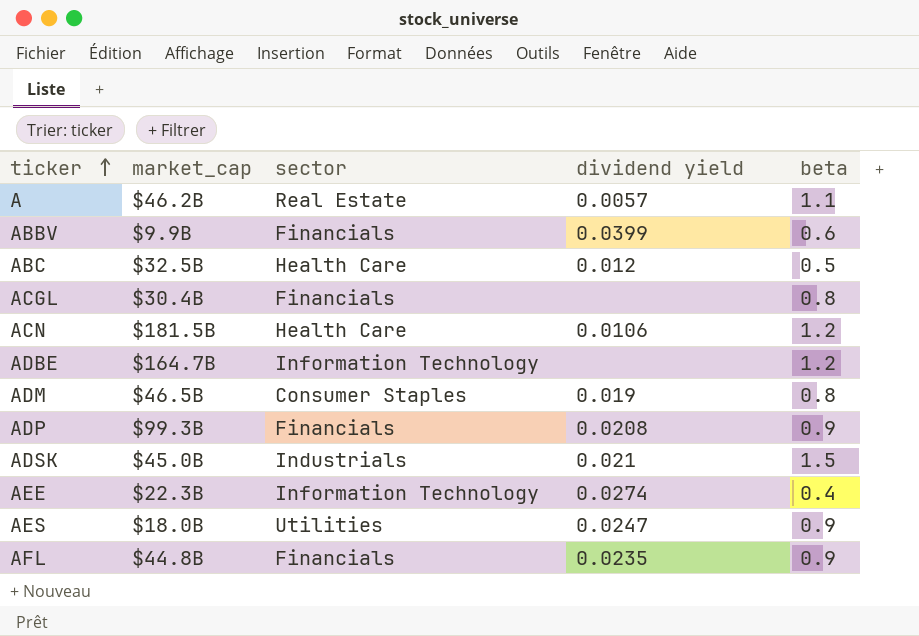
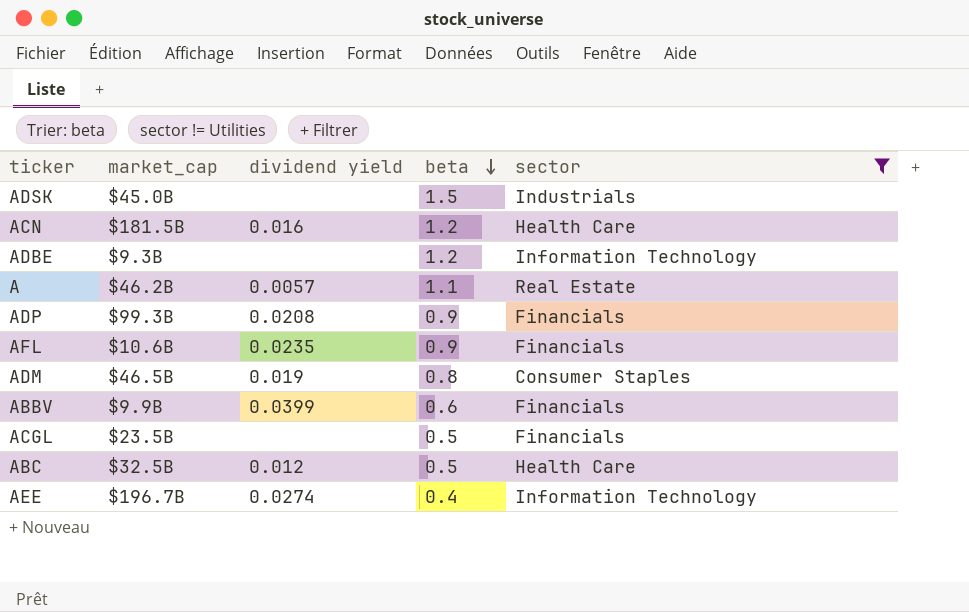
filter: none -> sector != Utilities
row order: ticker ascending -> beta descending
column sector | position: 3 -> 5
ADSK | dividend yield: 0.021 -> none
ACN | dividend yield: 0.0106 -> 0.016
ADBE | market_cap: $164.7B -> $9.3B
AFL | market_cap: $44.8B -> $10.6B
ACGL | market_cap: $30.4B -> $23.5B
ACGL | beta: 0.8 -> 0.5
AEE | market_cap: $22.3B -> $196.7B

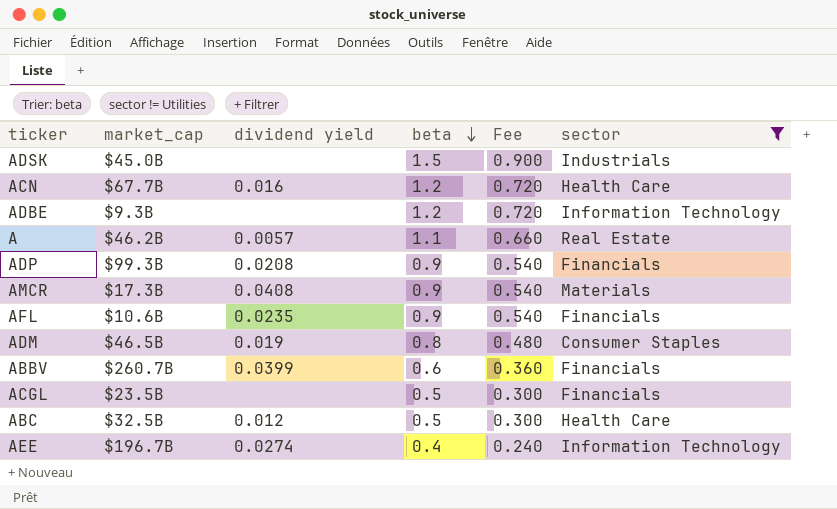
column Fee | formula: none -> [beta] * 0.6
ACN | market_cap: $181.5B -> $67.7B
row AMCR: none -> $17.3B | 0.0408 | 0.9 | 0.540 | Materials
ABBV | market_cap: $9.9B -> $260.7B

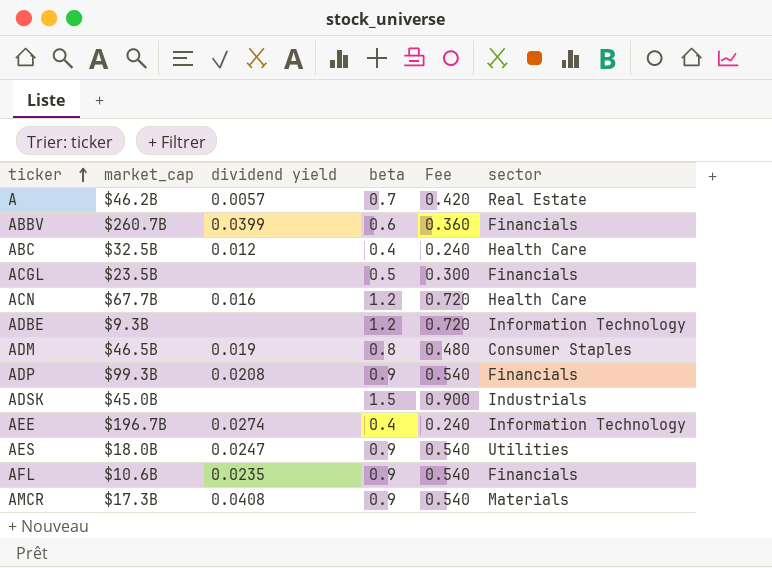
filter: sector != Utilities -> none
row order: beta descending -> ticker ascending
A | beta: 1.1 -> 0.7
A | Fee: 0.660 -> 0.420
ABC | beta: 0.5 -> 0.4
ABC | Fee: 0.300 -> 0.240

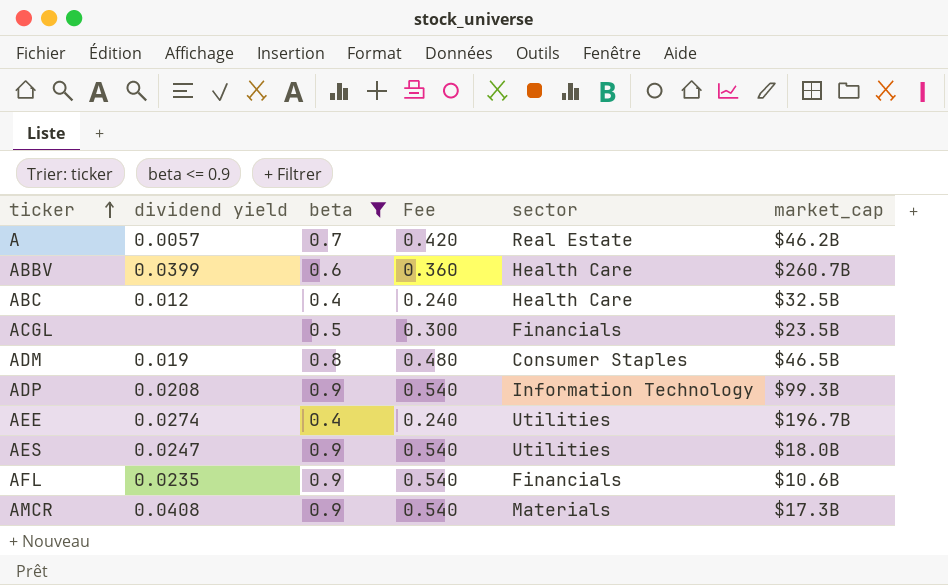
filter: none -> beta <= 0.9
column market_cap | position: 2 -> 6
ABBV | sector: Financials -> Health Care
ADP | sector: Financials -> Information Technology
AEE | sector: Information Technology -> Utilities

